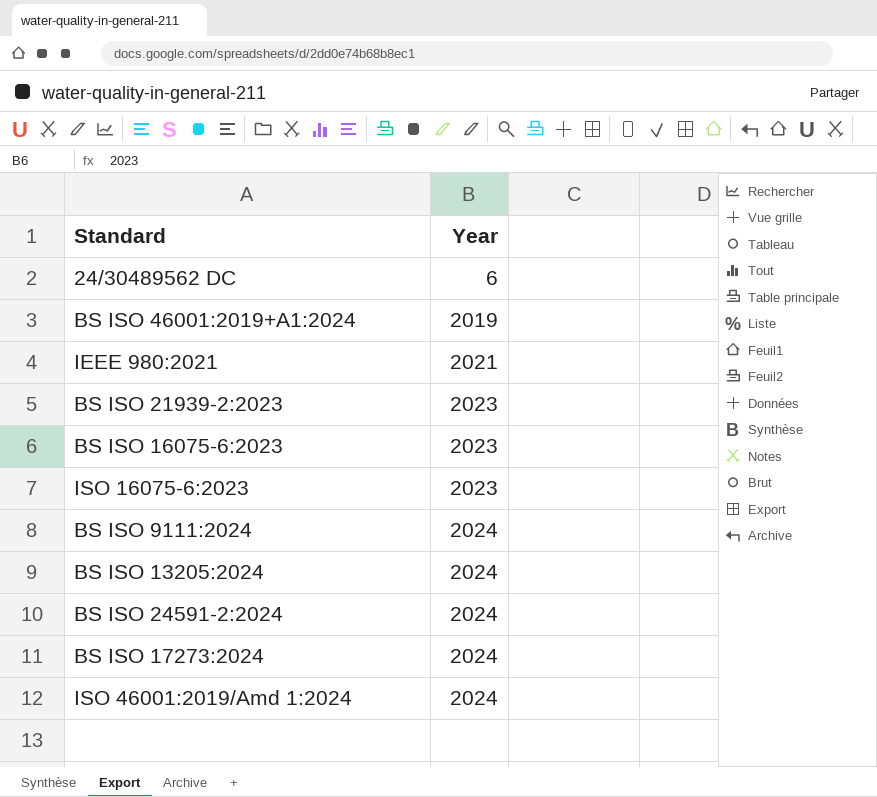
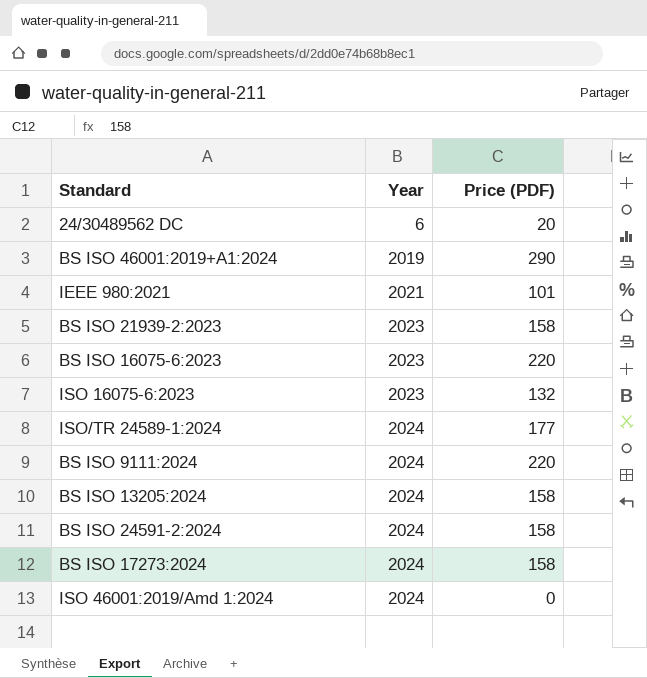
column Price (PDF) | position: none -> 3
row ISO/TR 24589-1:2024: none -> 2024 | 177

